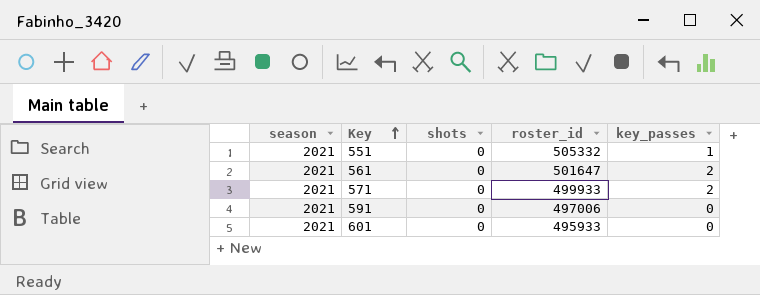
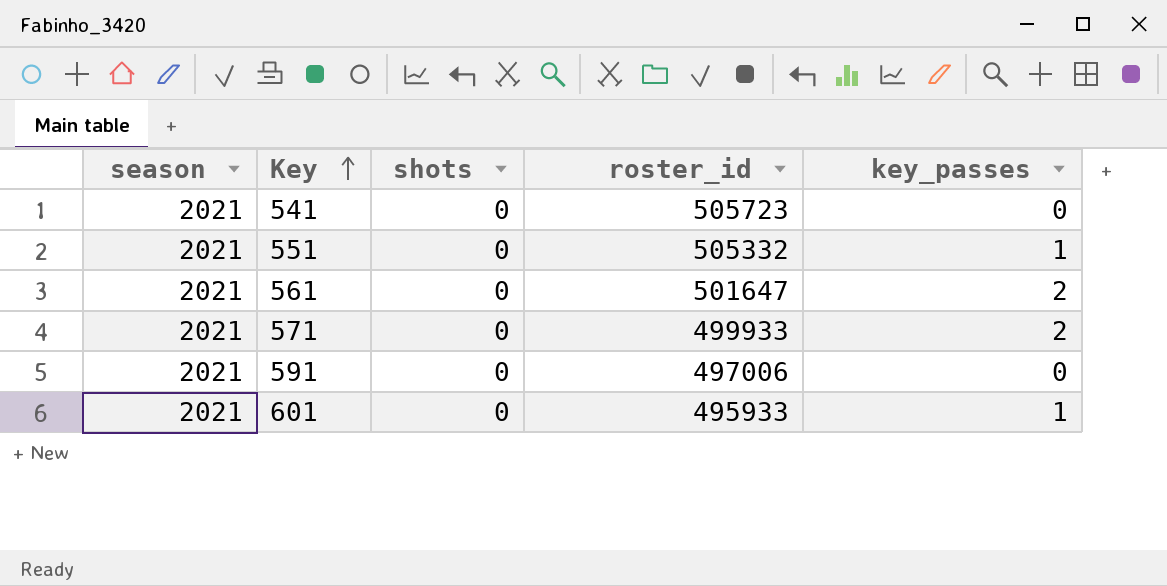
row 541: none -> 2021 | 0 | 505723 | 0
601 | key_passes: 0 -> 1

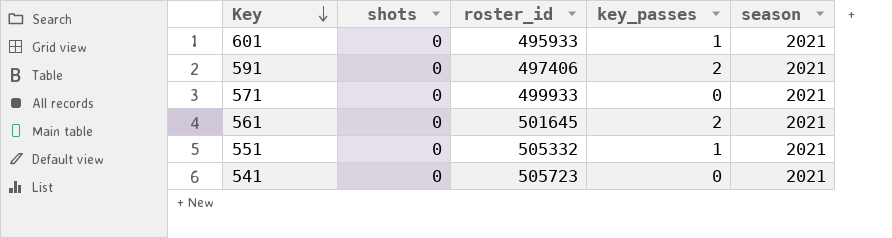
row order: Key ascending -> Key descending
column season | position: 1 -> 5
591 | roster_id: 497006 -> 497406
591 | key_passes: 0 -> 2
571 | key_passes: 2 -> 0
561 | roster_id: 501647 -> 501645

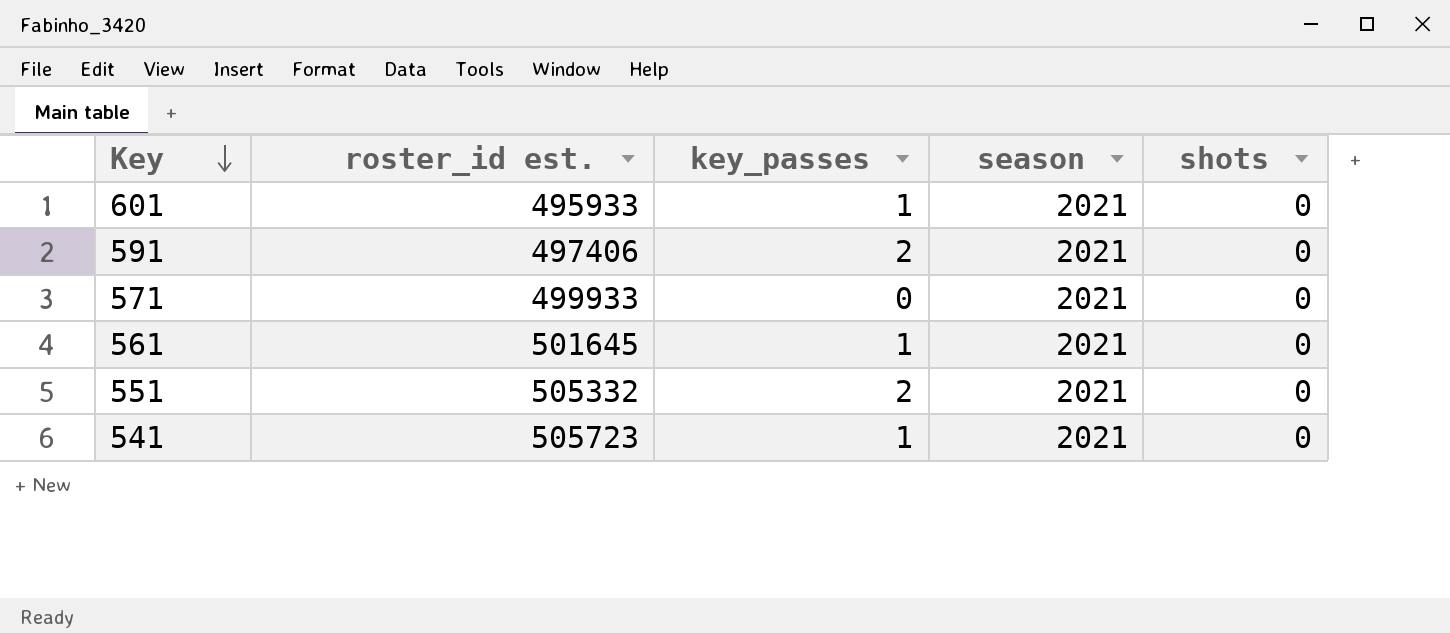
column name: roster_id -> roster_id est.
column shots | position: 2 -> 5
561 | key_passes: 2 -> 1
551 | key_passes: 1 -> 2
541 | key_passes: 0 -> 1

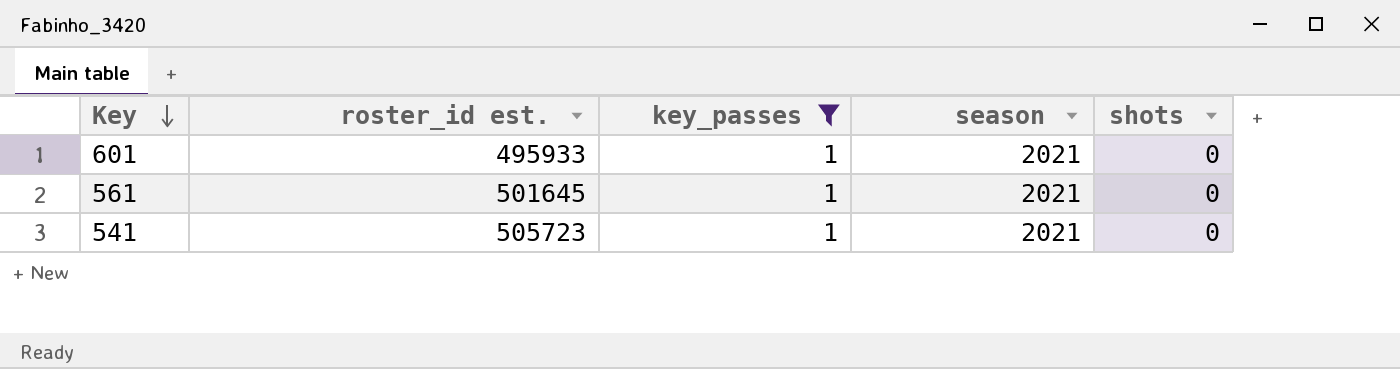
filter: none -> key_passes = 1

